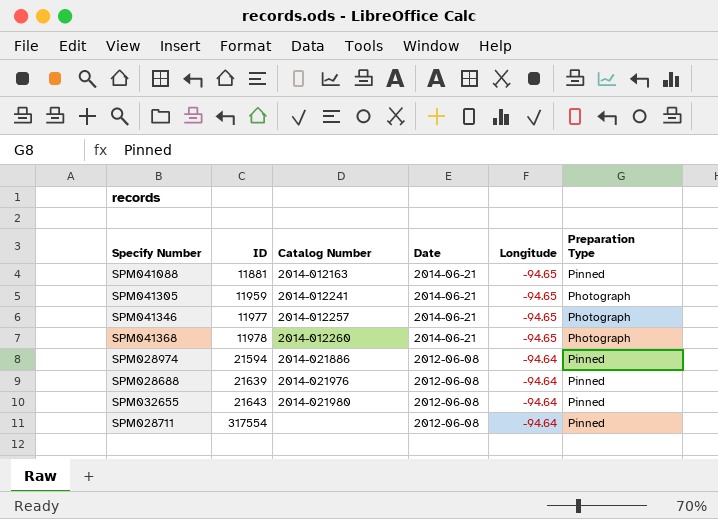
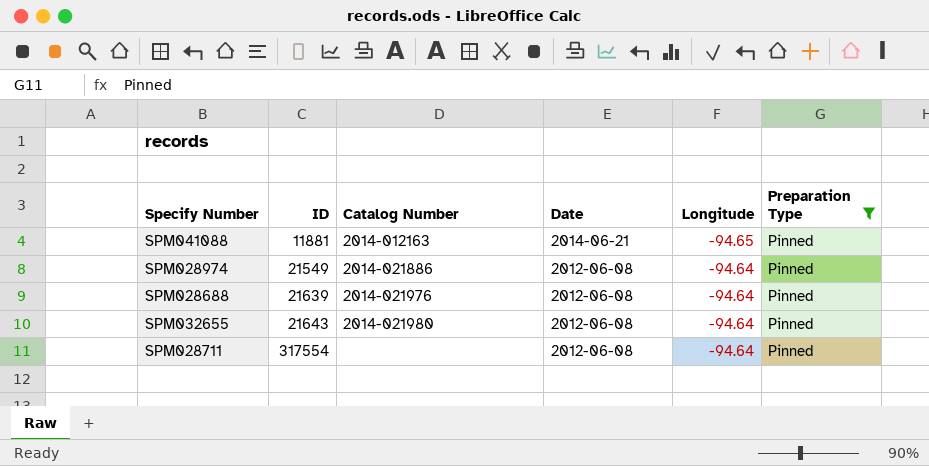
filter: none -> Preparation Type = Pinned
SPM028974 | ID: 21594 -> 21549

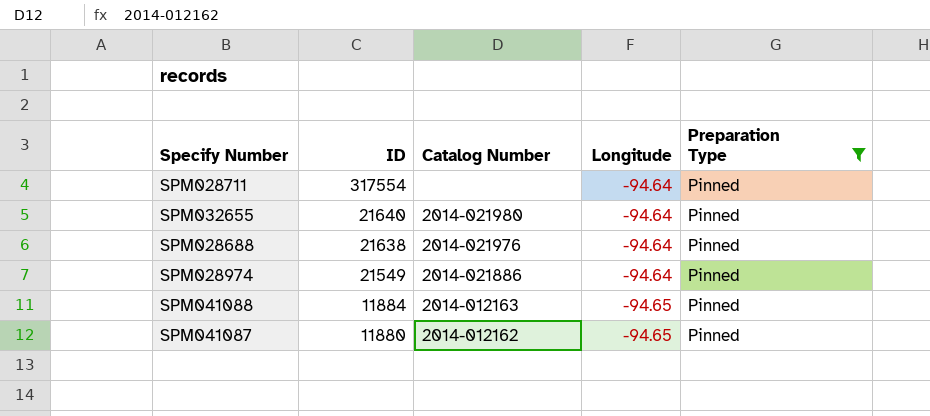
row order: ID ascending -> ID descending
column Date | position: 4 -> none
SPM032655 | ID: 21643 -> 21640
SPM028688 | ID: 21639 -> 21638
SPM041088 | ID: 11881 -> 11884
row SPM041087: none -> 11880 | 2014-012162 | -94.65 | Pinned

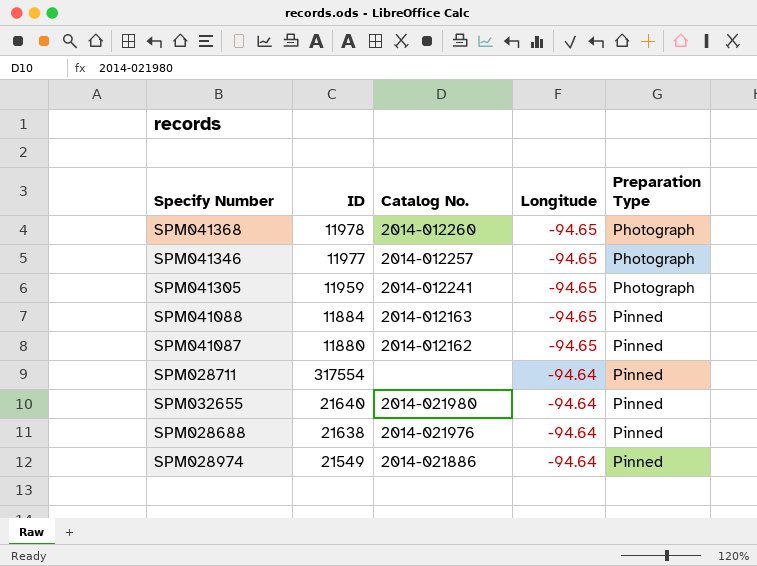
filter: Preparation Type = Pinned -> none
row order: ID descending -> Longitude ascending
column name: Catalog Number -> Catalog No.

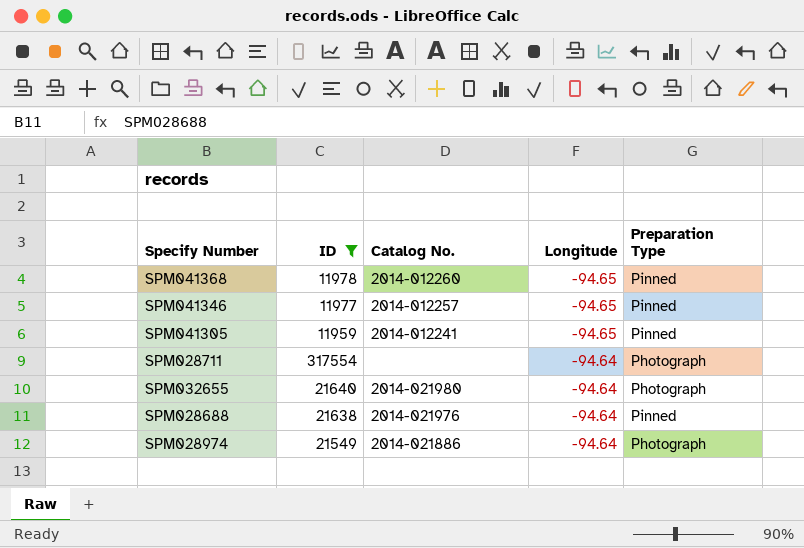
filter: none -> ID >= 11959
SPM041368 | Preparation Type: Photograph -> Pinned
SPM041346 | Preparation Type: Photograph -> Pinned
SPM041305 | Preparation Type: Photograph -> Pinned
SPM028711 | Preparation Type: Pinned -> Photograph
SPM032655 | Preparation Type: Pinned -> Photograph
SPM028974 | Preparation Type: Pinned -> Photograph

